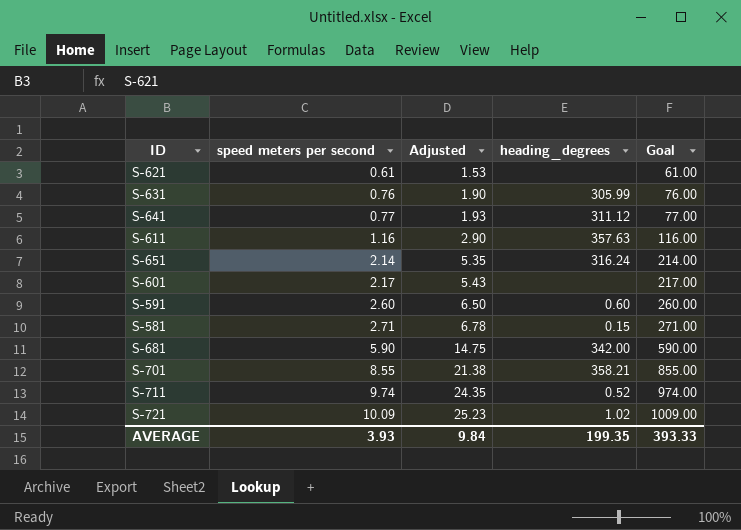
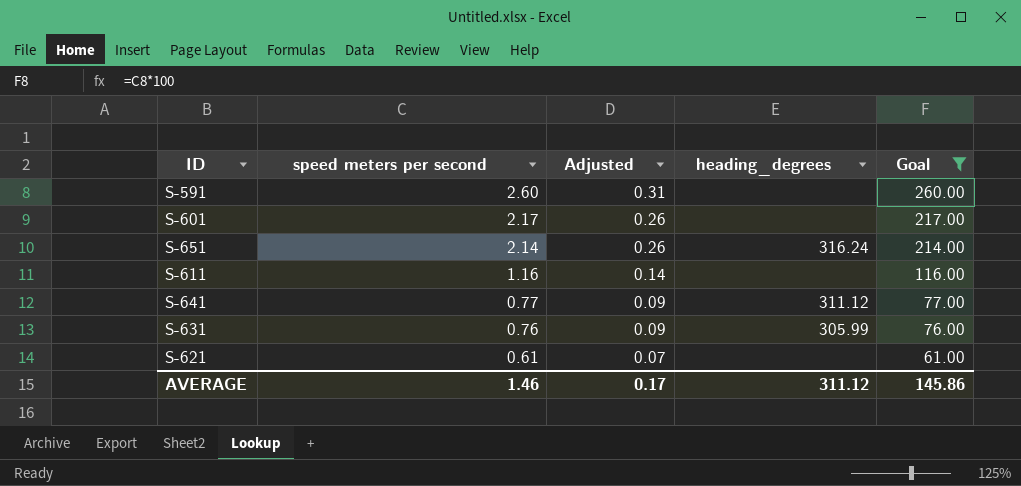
filter: none -> Goal <= 260.00
row order: speed meters per second ascending -> speed meters per second descending
column Adjusted | formula: [speed meters per second] * 2.5 -> [speed meters per second] * 0.12
S-591 | heading_degrees: 0.60 -> none
S-611 | heading_degrees: 357.63 -> none
AVERAGE | speed meters per second: 3.93 -> 1.46
AVERAGE | Adjusted: 9.84 -> 0.17
AVERAGE | heading_degrees: 199.35 -> 311.12
AVERAGE | Goal: 393.33 -> 145.86

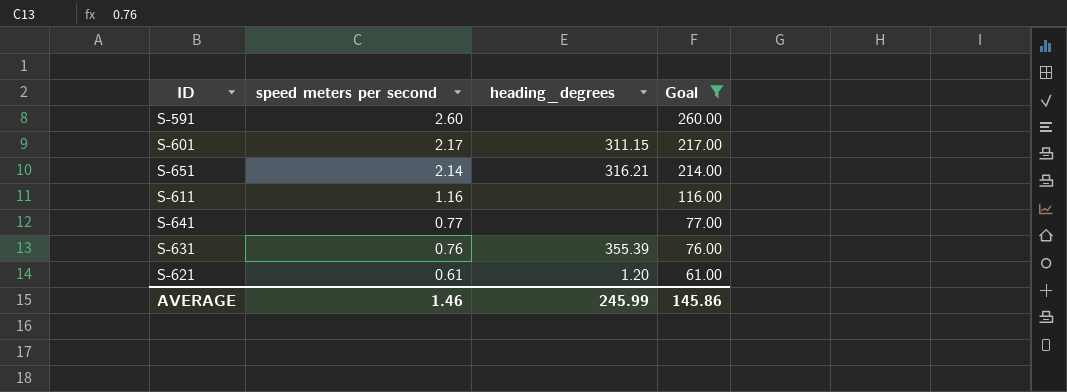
column Adjusted | formula: [speed meters per second] * 0.12 -> none
S-601 | heading_degrees: none -> 311.15
S-651 | heading_degrees: 316.24 -> 316.21
S-641 | heading_degrees: 311.12 -> none
S-631 | heading_degrees: 305.99 -> 355.39
S-621 | heading_degrees: none -> 1.20
AVERAGE | heading_degrees: 311.12 -> 245.99

